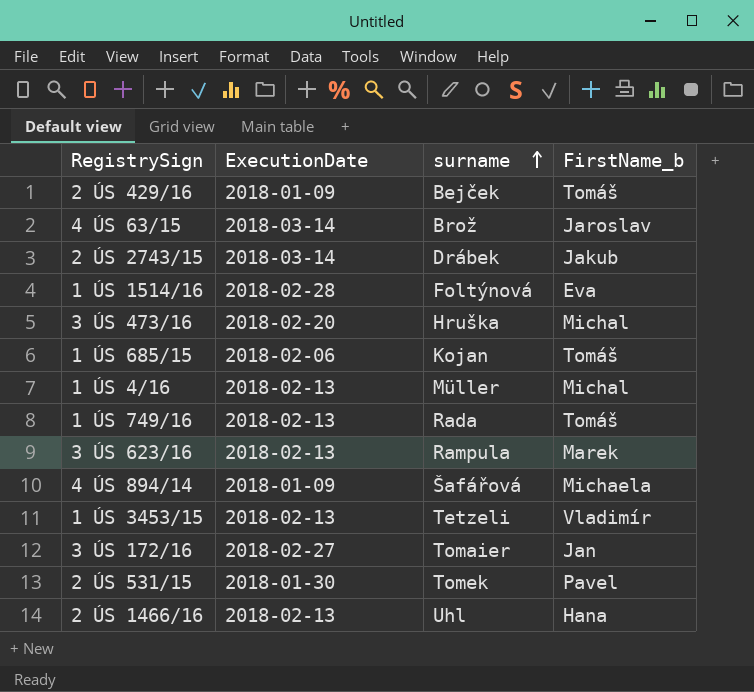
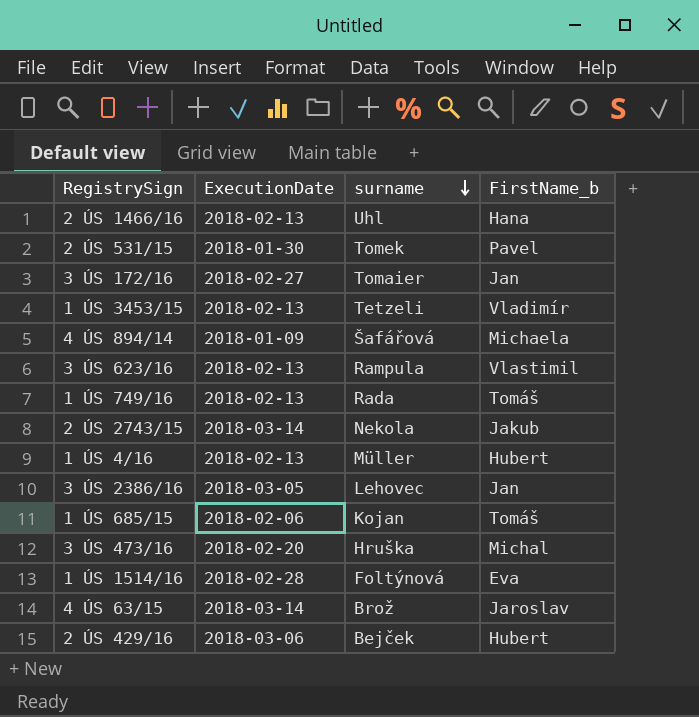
row order: surname ascending -> surname descending
3 ÚS 623/16 | FirstName_b: Marek -> Vlastimil
2 ÚS 2743/15 | surname: Drábek -> Nekola
1 ÚS 4/16 | FirstName_b: Michal -> Hubert
row 3 ÚS 2386/16: none -> 2018-03-05 | Lehovec | Jan
2 ÚS 429/16 | ExecutionDate: 2018-01-09 -> 2018-03-06
2 ÚS 429/16 | FirstName_b: Tomáš -> Hubert

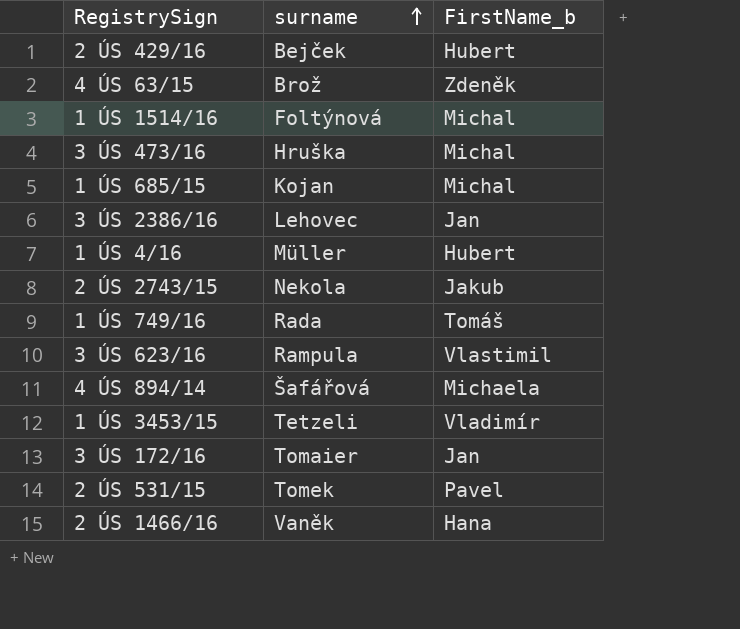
row order: surname descending -> surname ascending
column ExecutionDate | position: 2 -> none
4 ÚS 63/15 | FirstName_b: Jaroslav -> Zdeněk
1 ÚS 1514/16 | FirstName_b: Eva -> Michal
1 ÚS 685/15 | FirstName_b: Tomáš -> Michal
2 ÚS 1466/16 | surname: Uhl -> Vaněk

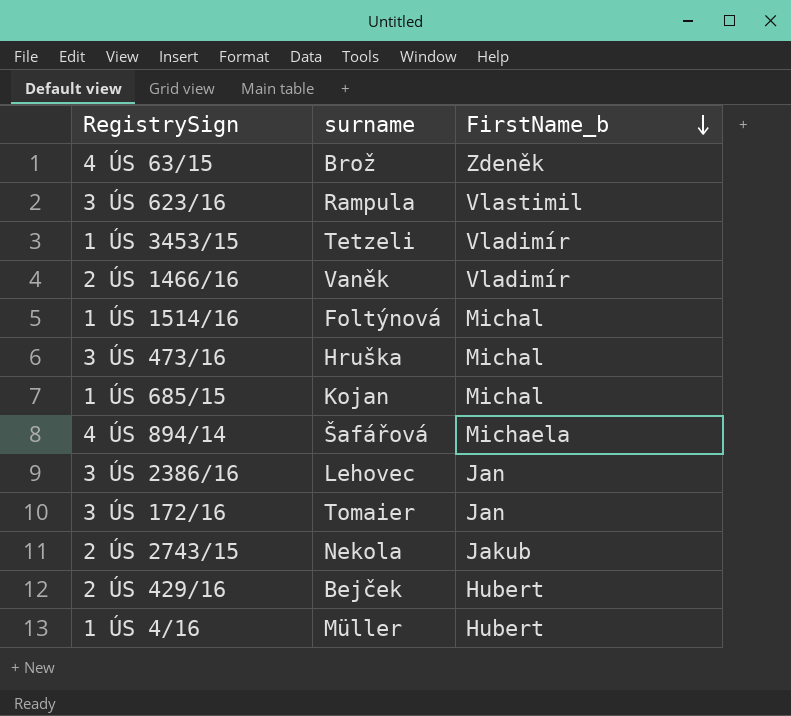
row order: surname ascending -> FirstName_b descending
row 1 ÚS 749/16: Rada | Tomáš -> none
row 2 ÚS 531/15: Tomek | Pavel -> none
2 ÚS 1466/16 | FirstName_b: Hana -> Vladimír

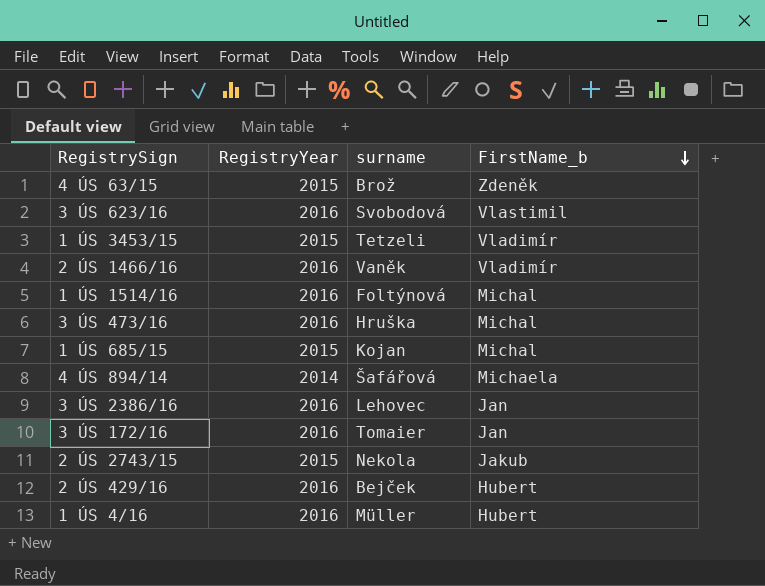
column RegistryYear | position: none -> 2
3 ÚS 623/16 | surname: Rampula -> Svobodová

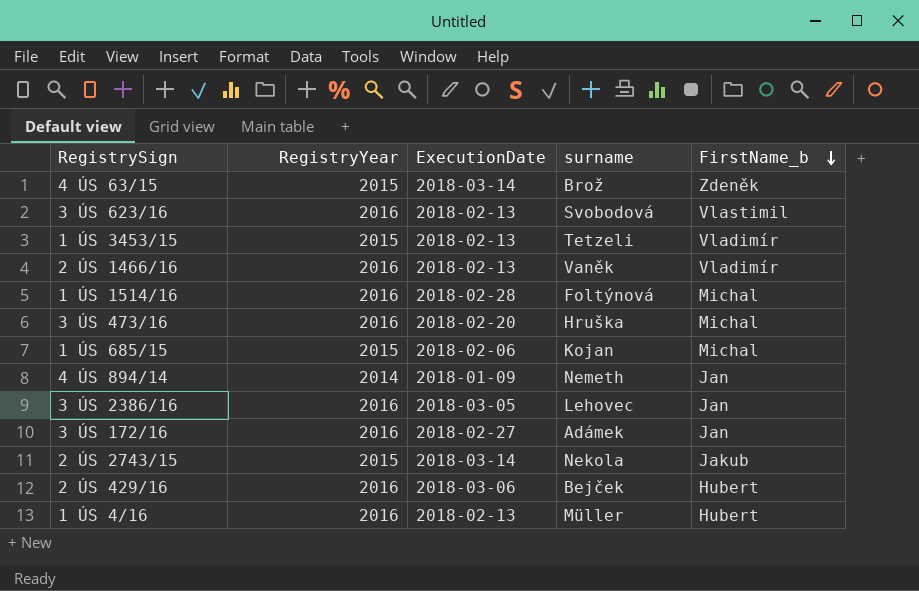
column ExecutionDate | position: none -> 3
4 ÚS 894/14 | surname: Šafářová -> Nemeth
4 ÚS 894/14 | FirstName_b: Michaela -> Jan
3 ÚS 172/16 | surname: Tomaier -> Adámek

